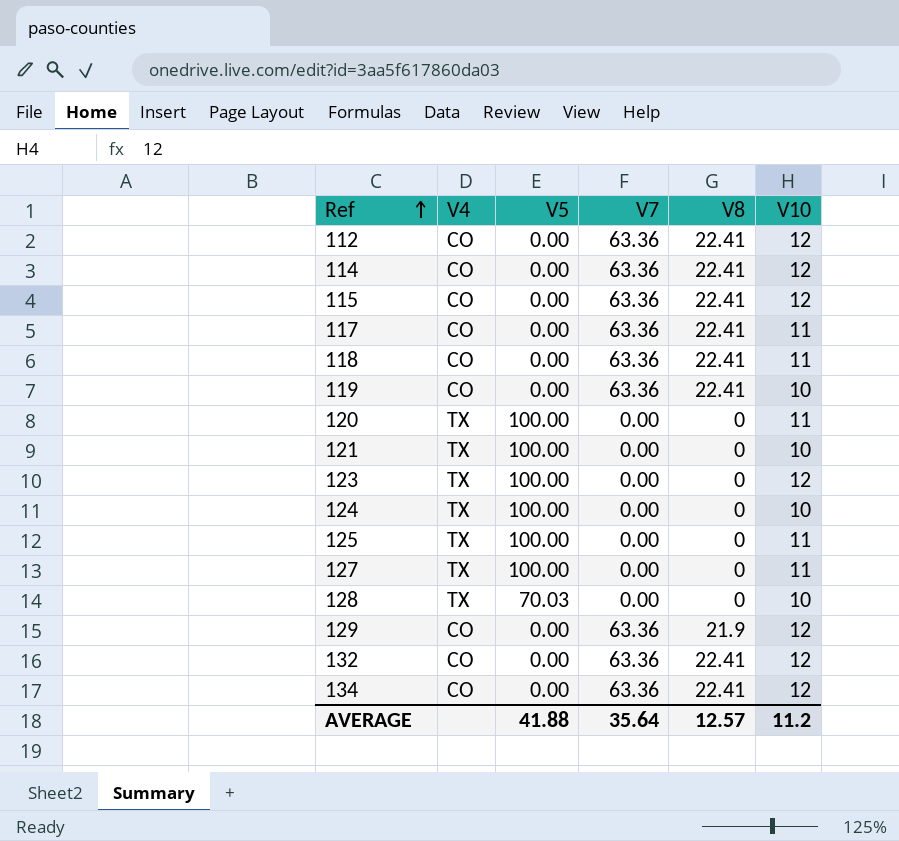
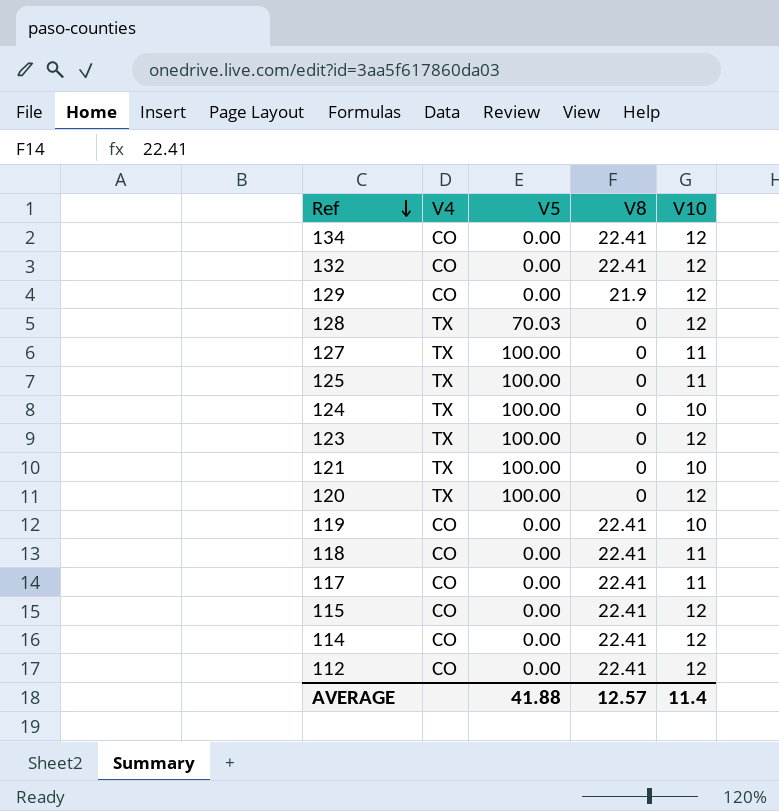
row order: Ref ascending -> Ref descending
column V7 | position: 4 -> none
128 | V10: 10 -> 12
120 | V10: 11 -> 12
AVERAGE | V10: 11.2 -> 11.4

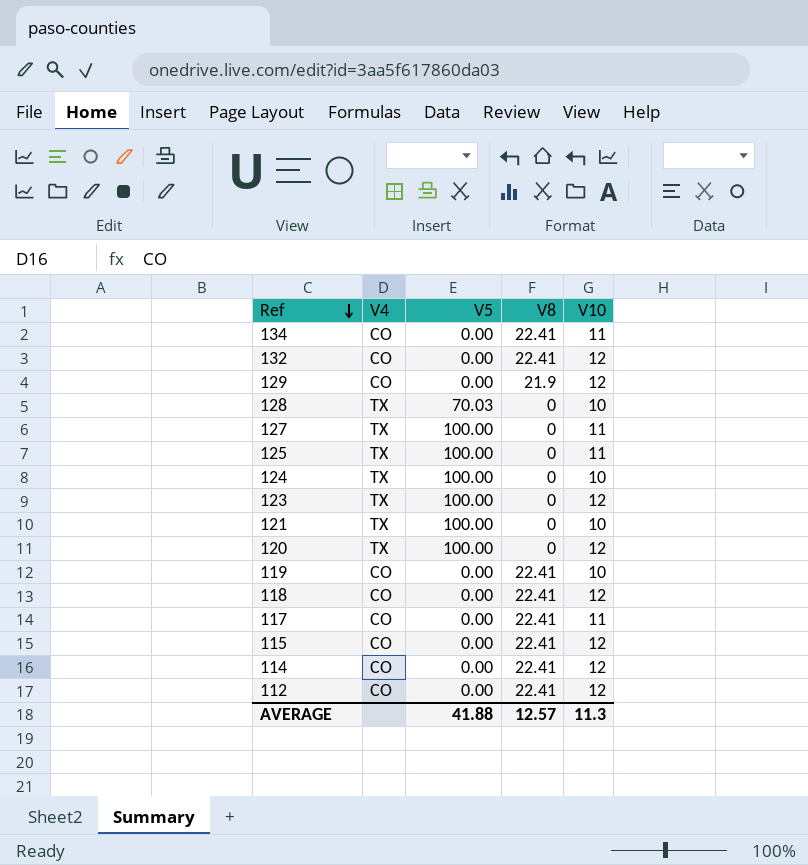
134 | V10: 12 -> 11
128 | V10: 12 -> 10
118 | V10: 11 -> 12
AVERAGE | V10: 11.4 -> 11.3

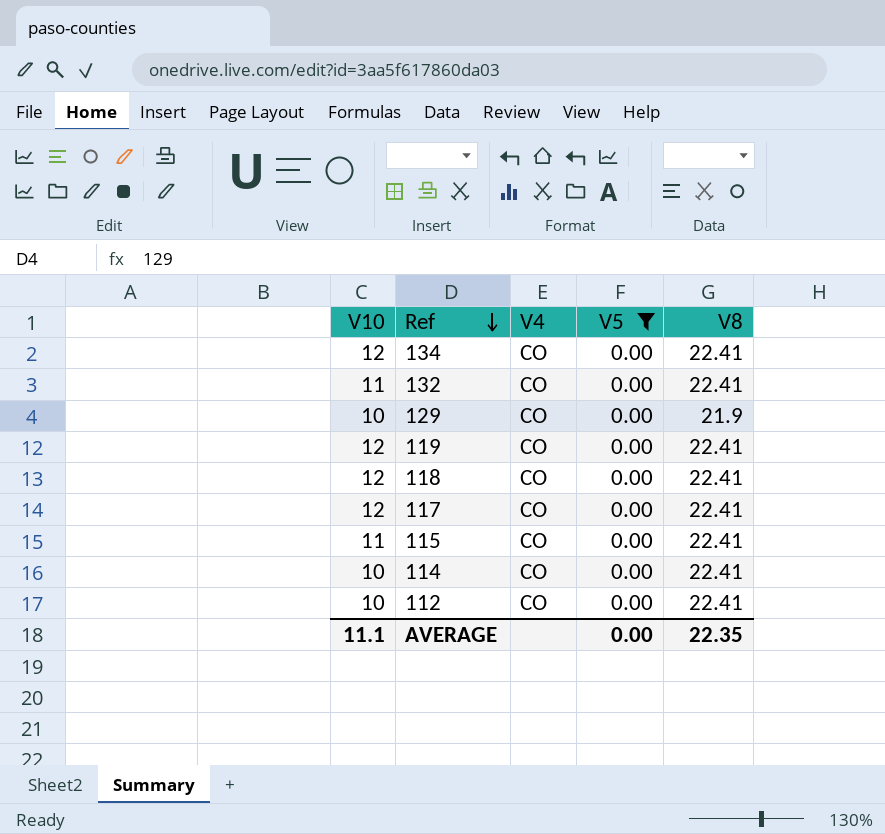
filter: none -> V5 = 0.00
column V10 | position: 5 -> 1
134 | V10: 11 -> 12
132 | V10: 12 -> 11
129 | V10: 12 -> 10
119 | V10: 10 -> 12
117 | V10: 11 -> 12
115 | V10: 12 -> 11
114 | V10: 12 -> 10
112 | V10: 12 -> 10
AVERAGE | V10: 11.3 -> 11.1
AVERAGE | V5: 41.88 -> 0.00
AVERAGE | V8: 12.57 -> 22.35

